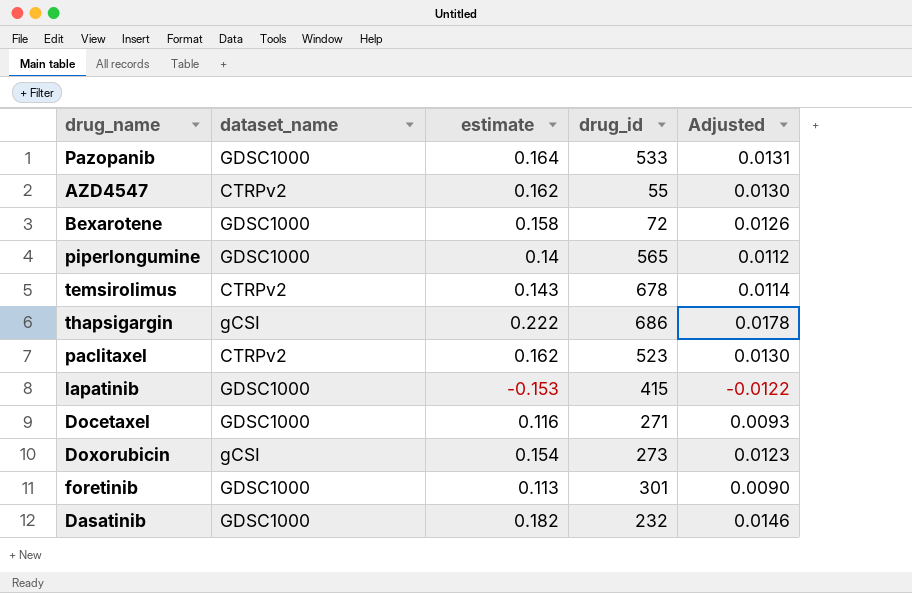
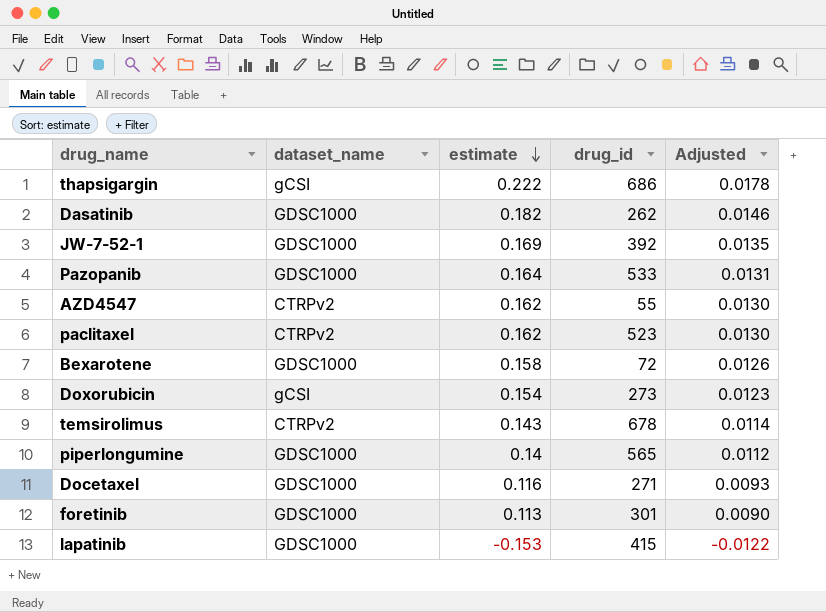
row order: none -> estimate descending
Dasatinib | drug_id: 232 -> 262
row JW-7-52-1: none -> GDSC1000 | 0.169 | 392 | 0.0135

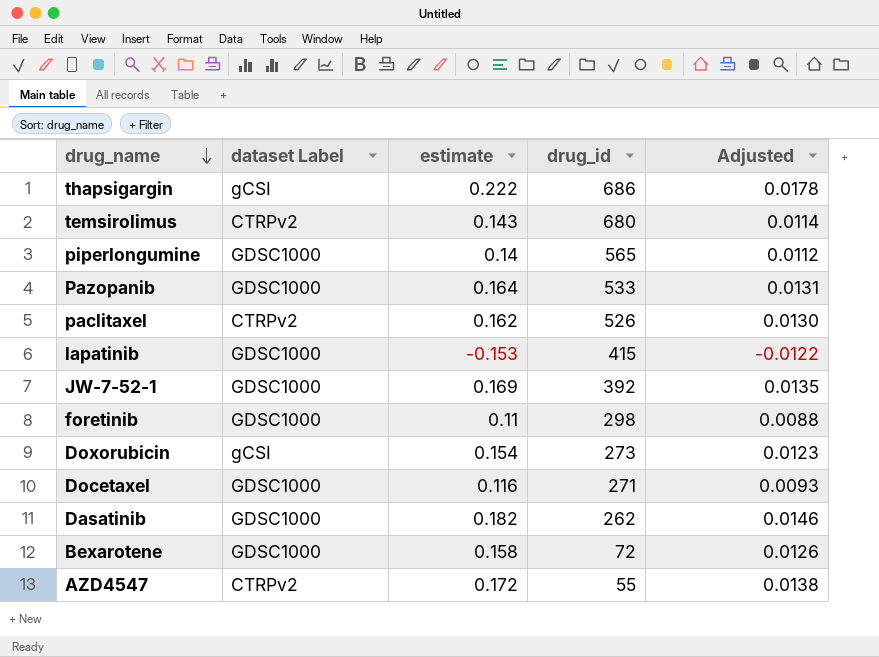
row order: estimate descending -> drug_name descending
column name: dataset_name -> dataset Label
temsirolimus | drug_id: 678 -> 680
paclitaxel | drug_id: 523 -> 526
foretinib | estimate: 0.113 -> 0.11
foretinib | drug_id: 301 -> 298
foretinib | Adjusted: 0.0090 -> 0.0088
AZD4547 | estimate: 0.162 -> 0.172
AZD4547 | Adjusted: 0.0130 -> 0.0138

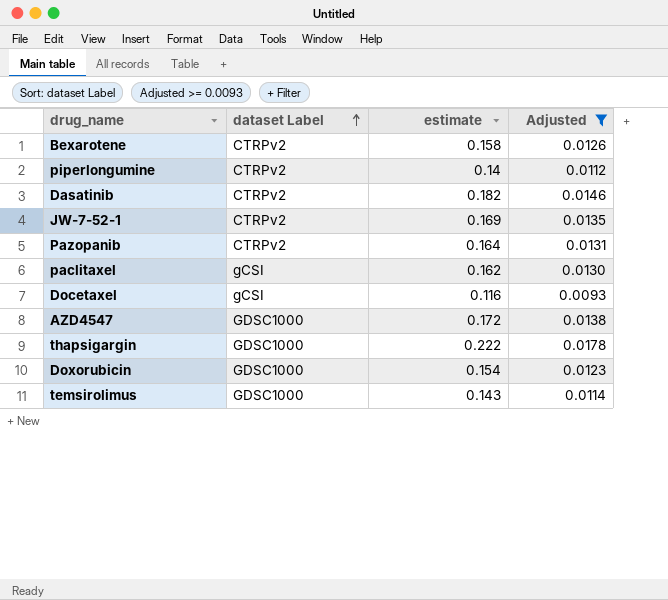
filter: none -> Adjusted >= 0.0093
row order: drug_name descending -> dataset Label ascending
column drug_id | position: 4 -> none
Bexarotene | dataset Label: GDSC1000 -> CTRPv2
piperlongumine | dataset Label: GDSC1000 -> CTRPv2
Dasatinib | dataset Label: GDSC1000 -> CTRPv2
JW-7-52-1 | dataset Label: GDSC1000 -> CTRPv2
Pazopanib | dataset Label: GDSC1000 -> CTRPv2
paclitaxel | dataset Label: CTRPv2 -> gCSI
Docetaxel | dataset Label: GDSC1000 -> gCSI
AZD4547 | dataset Label: CTRPv2 -> GDSC1000
thapsigargin | dataset Label: gCSI -> GDSC1000
Doxorubicin | dataset Label: gCSI -> GDSC1000
temsirolimus | dataset Label: CTRPv2 -> GDSC1000

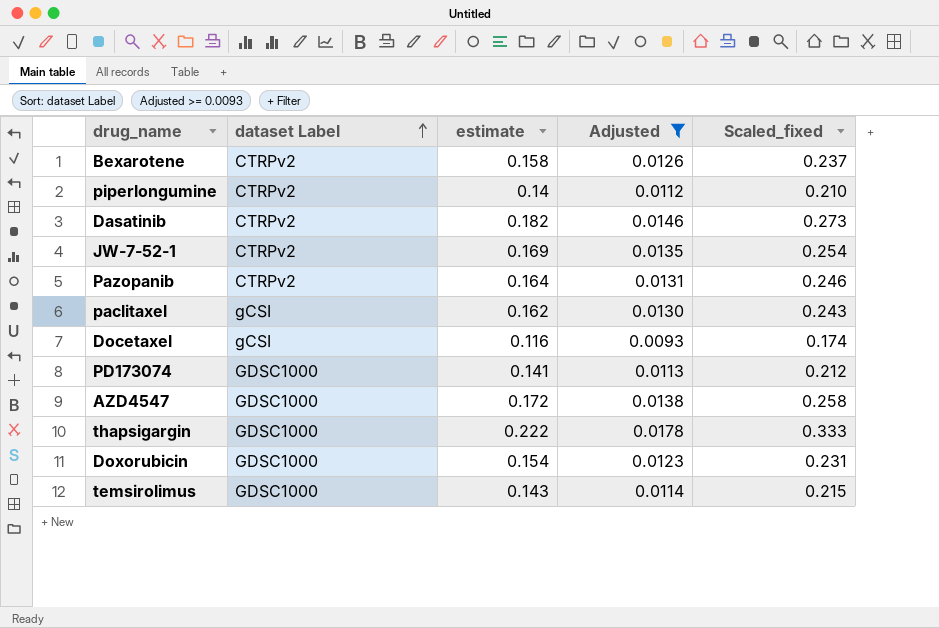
column Scaled_fixed | formula: none -> [estimate] * 1.5
row PD173074: none -> GDSC1000 | 0.141 | 0.0113 | 0.212

